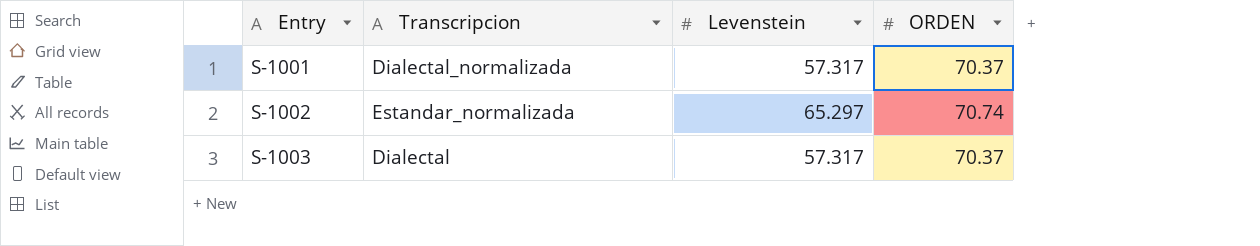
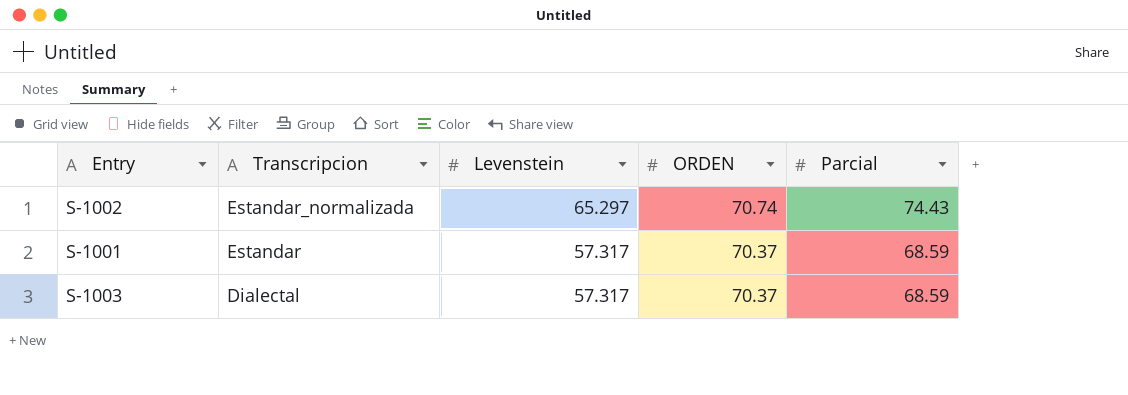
row order: Entry ascending -> Transcripcion descending
column Parcial | position: none -> 5
S-1001 | Transcripcion: Dialectal_normalizada -> Estandar

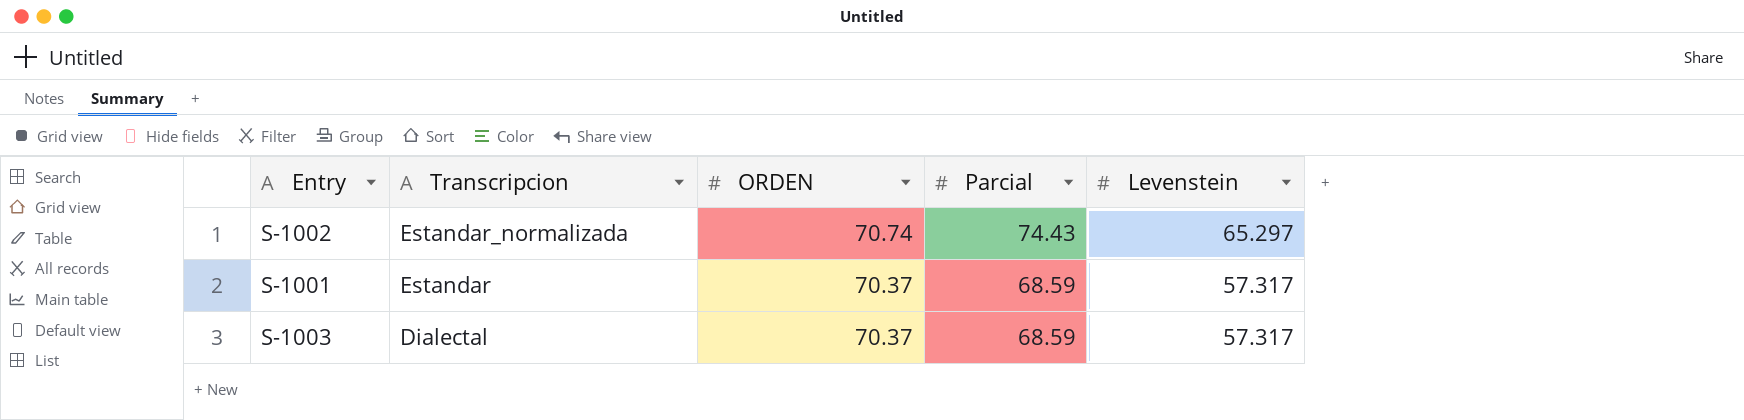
column Levenstein | position: 3 -> 5

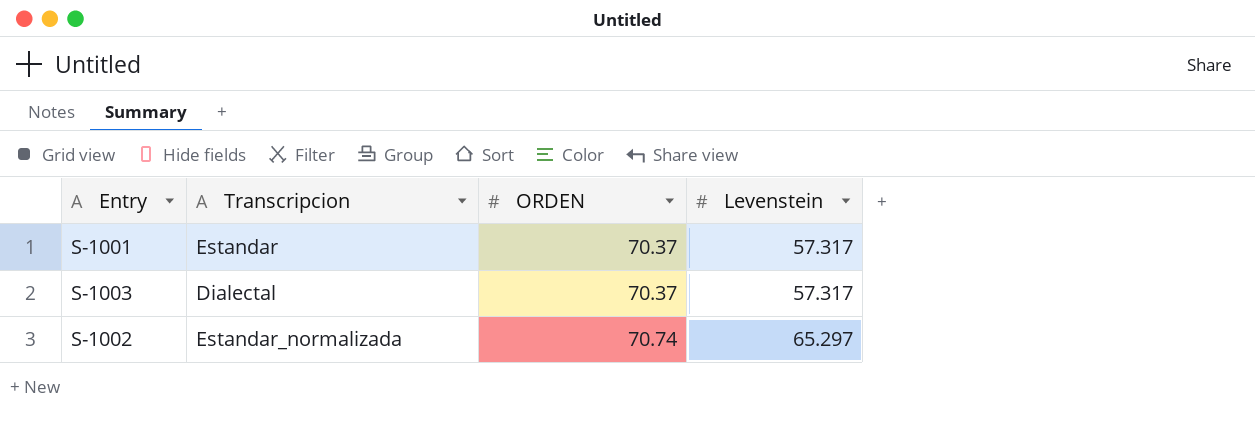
row order: Transcripcion descending -> ORDEN ascending
column Parcial | position: 4 -> none

